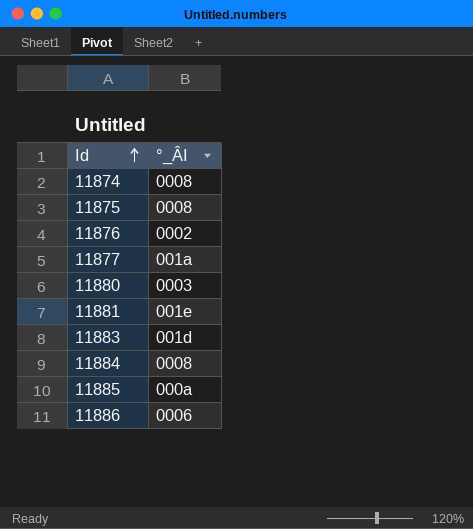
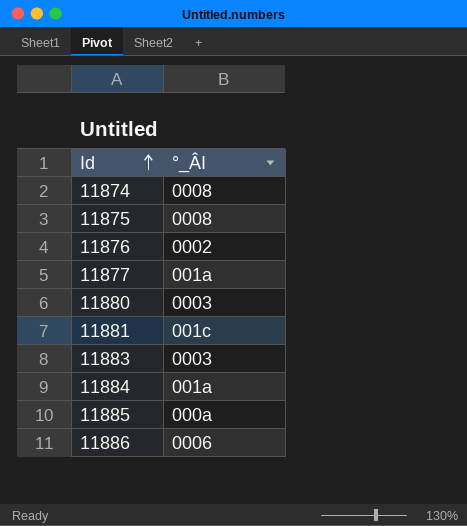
11881 | °_ÂI: 001e -> 001c
11883 | °_ÂI: 001d -> 0003
11884 | °_ÂI: 0008 -> 001a

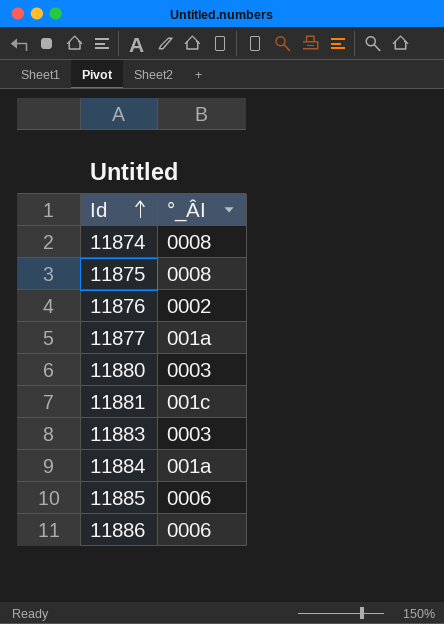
11885 | °_ÂI: 000a -> 0006

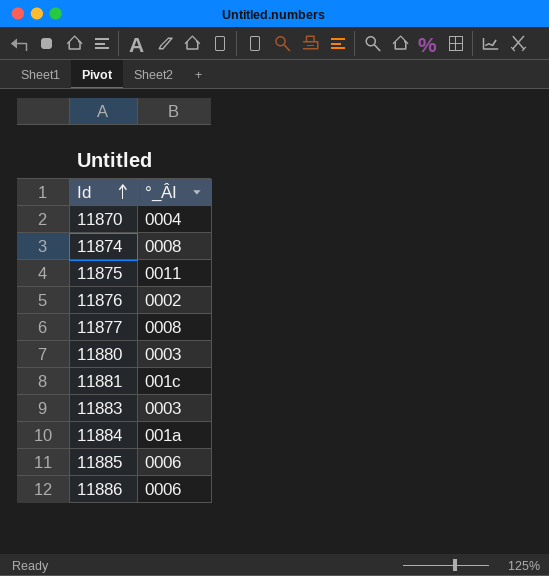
row 11870: none -> 0004
11875 | °_ÂI: 0008 -> 0011
11877 | °_ÂI: 001a -> 0008

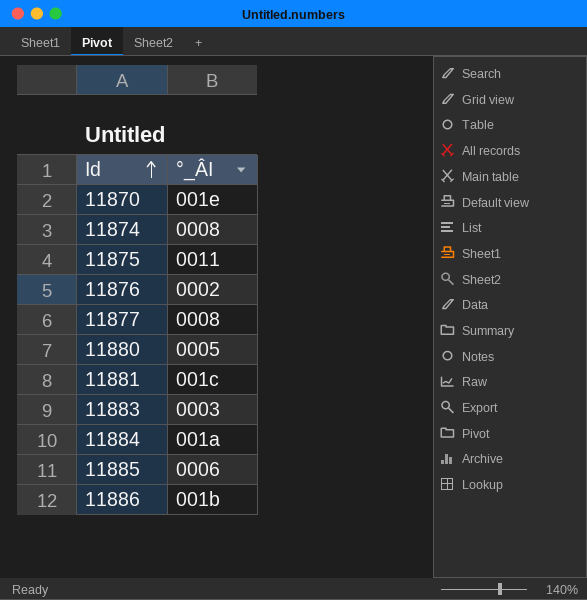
11870 | °_ÂI: 0004 -> 001e
11880 | °_ÂI: 0003 -> 0005
11886 | °_ÂI: 0006 -> 001b

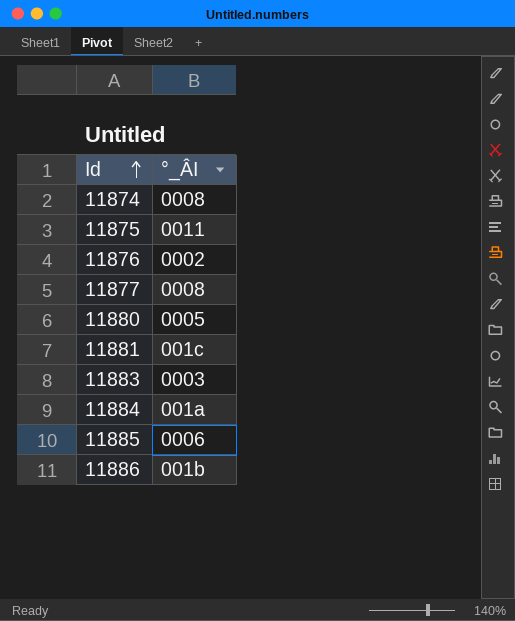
row 11870: 001e -> none

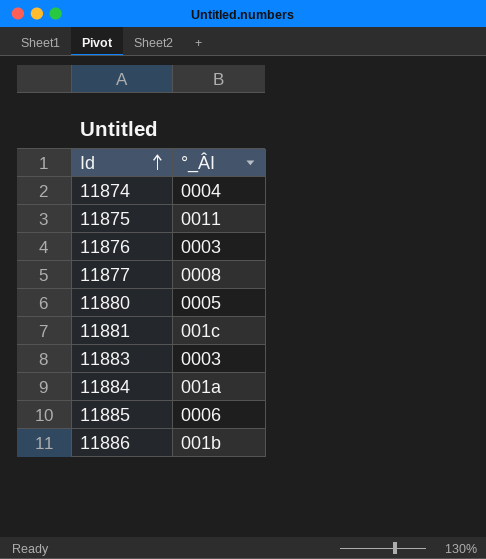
11874 | °_ÂI: 0008 -> 0004
11876 | °_ÂI: 0002 -> 0003

